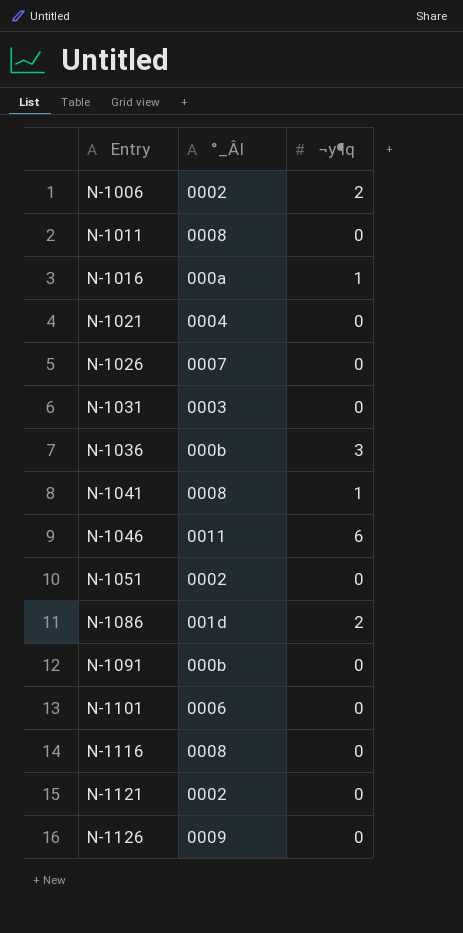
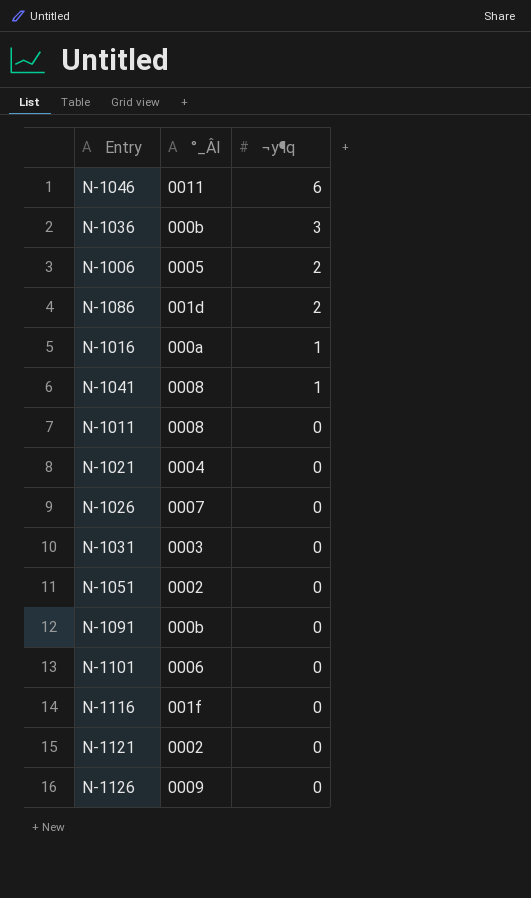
row order: Entry ascending -> ¬y¶q descending
N-1006 | °_ÂI: 0002 -> 0005
N-1116 | °_ÂI: 0008 -> 001f

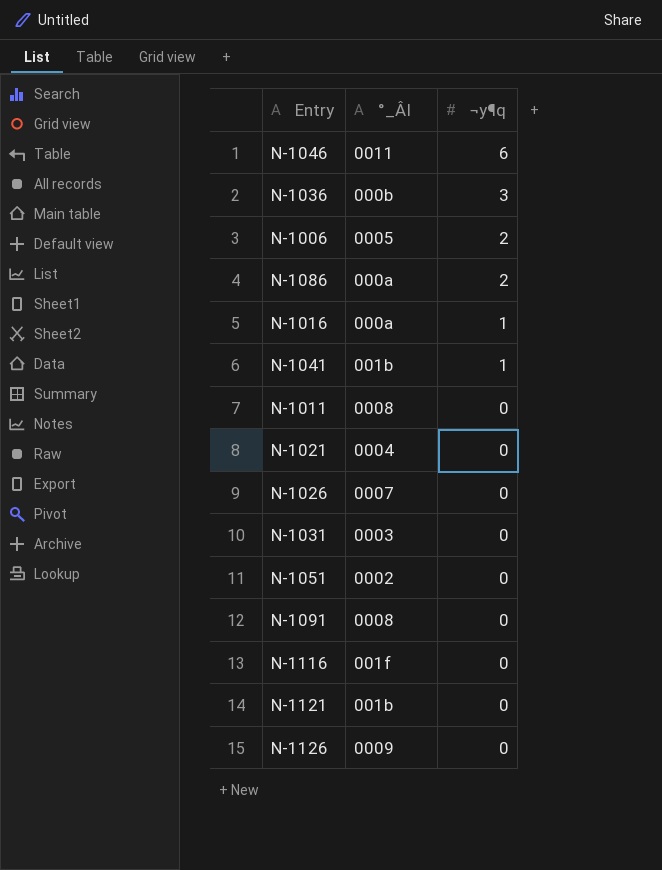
row N-1101: 0006 | 0 -> none
N-1086 | °_ÂI: 001d -> 000a
N-1041 | °_ÂI: 0008 -> 001b
N-1091 | °_ÂI: 000b -> 0008
N-1121 | °_ÂI: 0002 -> 001b

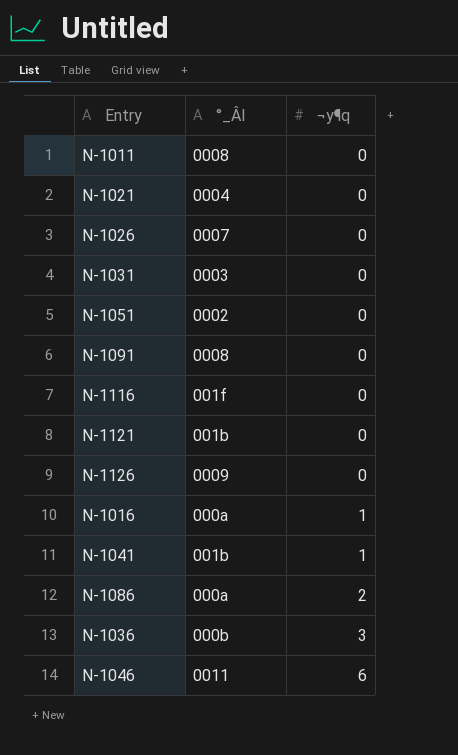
row order: ¬y¶q descending -> ¬y¶q ascending
row N-1006: 0005 | 2 -> none

